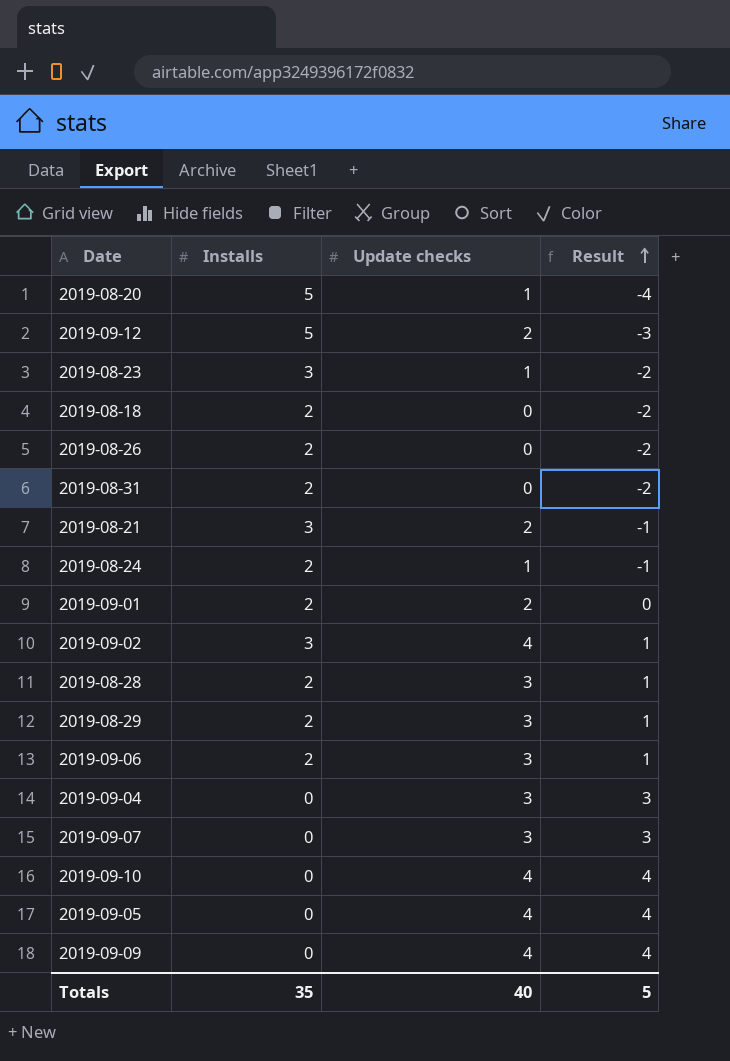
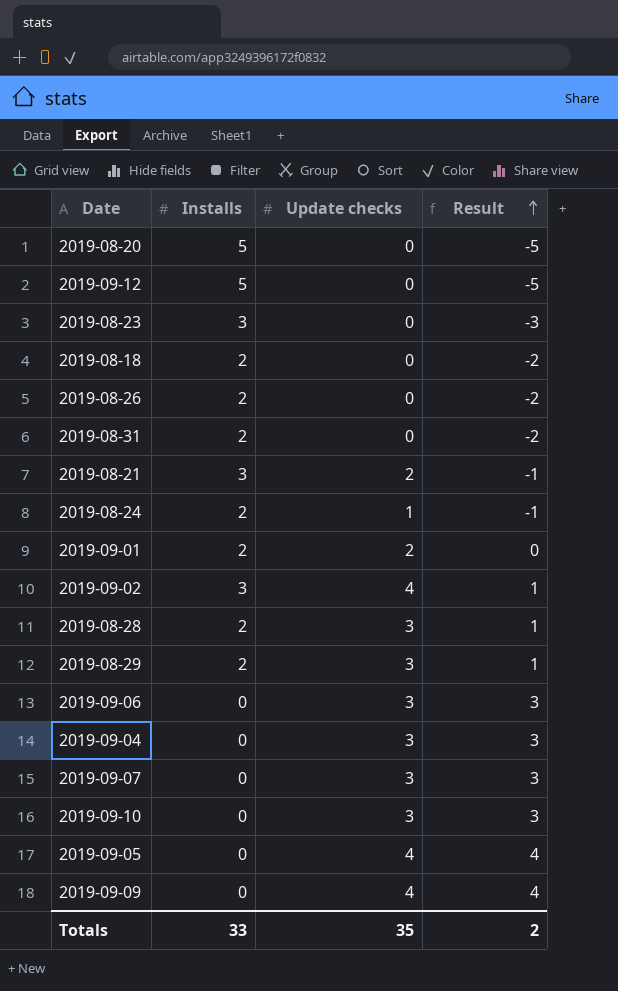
2019-08-20 | Update checks: 1 -> 0
2019-08-20 | Result: -4 -> -5
2019-09-12 | Update checks: 2 -> 0
2019-09-12 | Result: -3 -> -5
2019-08-23 | Update checks: 1 -> 0
2019-08-23 | Result: -2 -> -3
2019-09-06 | Installs: 2 -> 0
2019-09-06 | Result: 1 -> 3
2019-09-10 | Update checks: 4 -> 3
2019-09-10 | Result: 4 -> 3
Totals | Installs: 35 -> 33
Totals | Update checks: 40 -> 35
Totals | Result: 5 -> 2

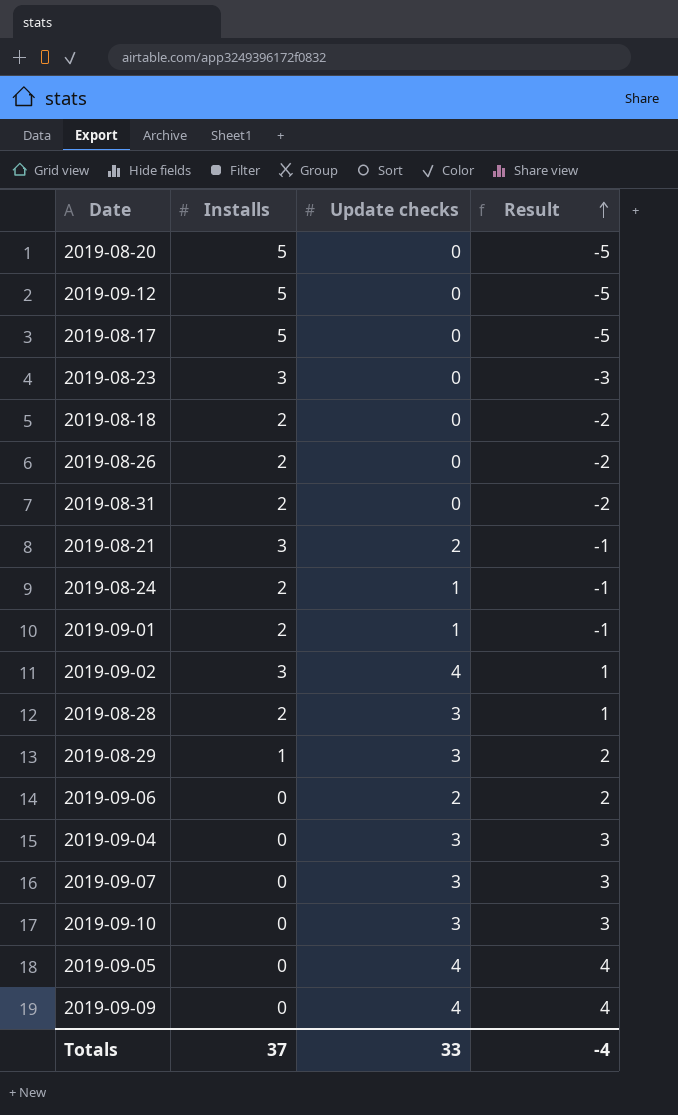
row 2019-08-17: none -> 5 | 0 | -5
2019-09-01 | Update checks: 2 -> 1
2019-09-01 | Result: 0 -> -1
2019-08-29 | Installs: 2 -> 1
2019-08-29 | Result: 1 -> 2
2019-09-06 | Update checks: 3 -> 2
2019-09-06 | Result: 3 -> 2
Totals | Installs: 33 -> 37
Totals | Update checks: 35 -> 33
Totals | Result: 2 -> -4

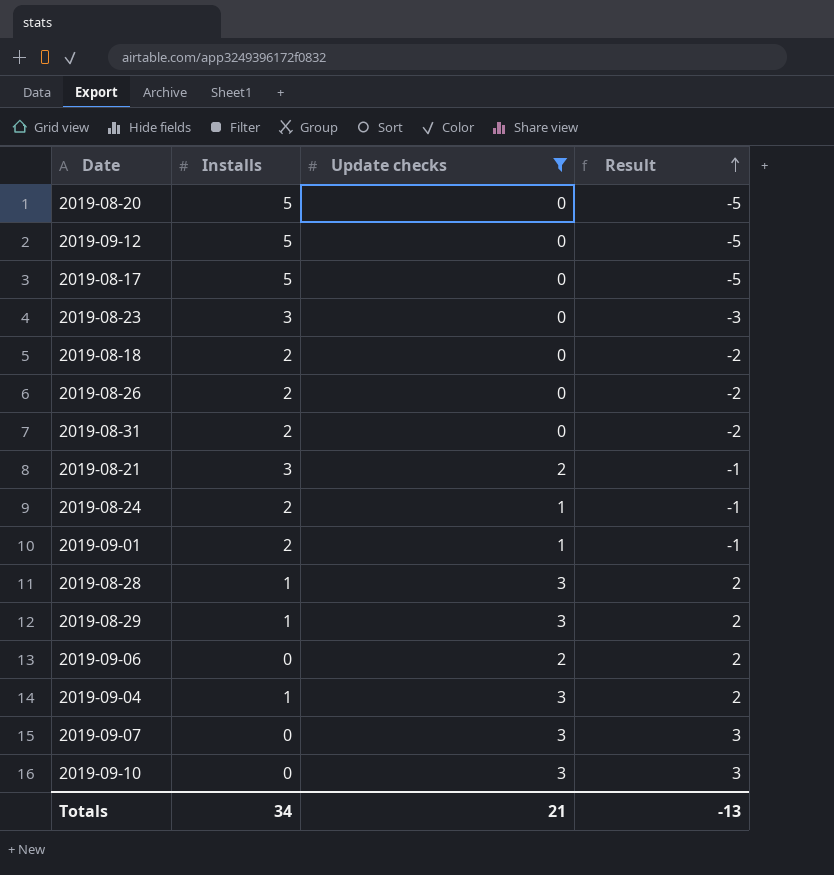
filter: none -> Update checks != 4
2019-08-28 | Installs: 2 -> 1
2019-08-28 | Result: 1 -> 2
2019-09-04 | Installs: 0 -> 1
2019-09-04 | Result: 3 -> 2
Totals | Installs: 37 -> 34
Totals | Update checks: 33 -> 21
Totals | Result: -4 -> -13

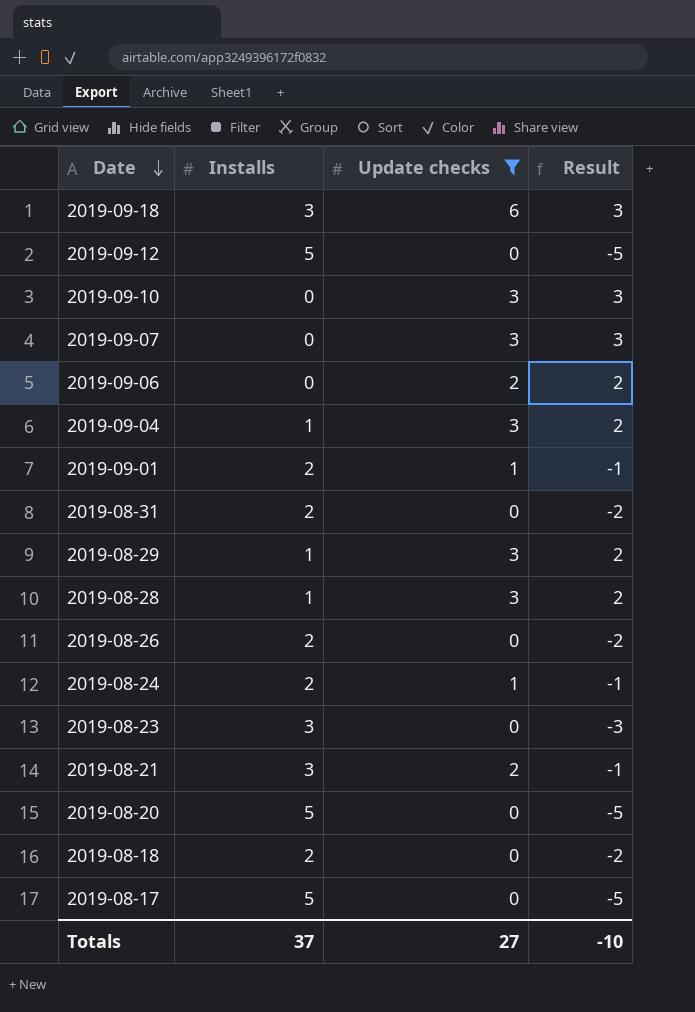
row order: Result ascending -> Date descending
row 2019-09-18: none -> 3 | 6 | 3
Totals | Installs: 34 -> 37
Totals | Update checks: 21 -> 27
Totals | Result: -13 -> -10

